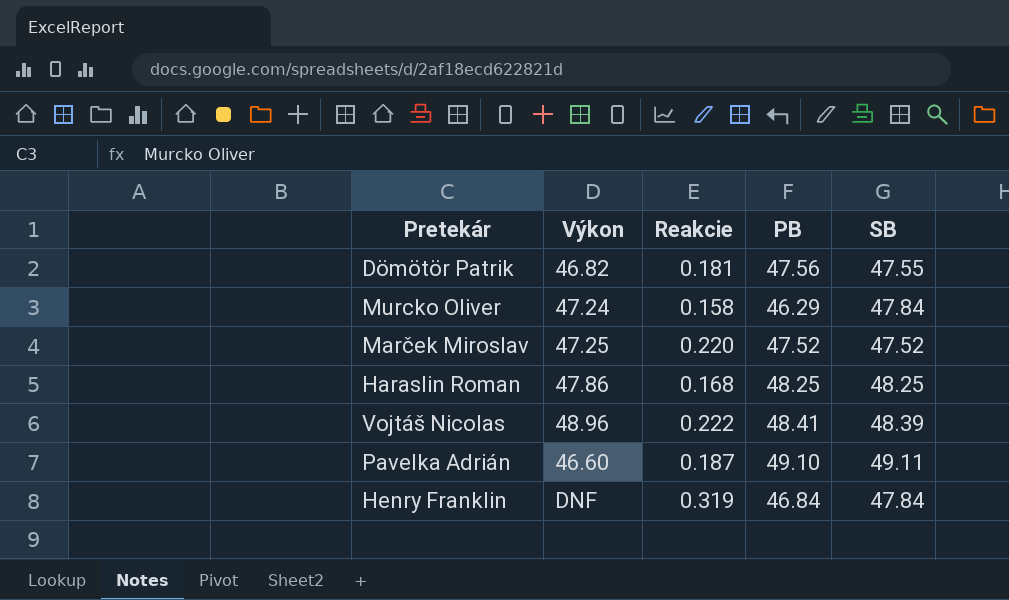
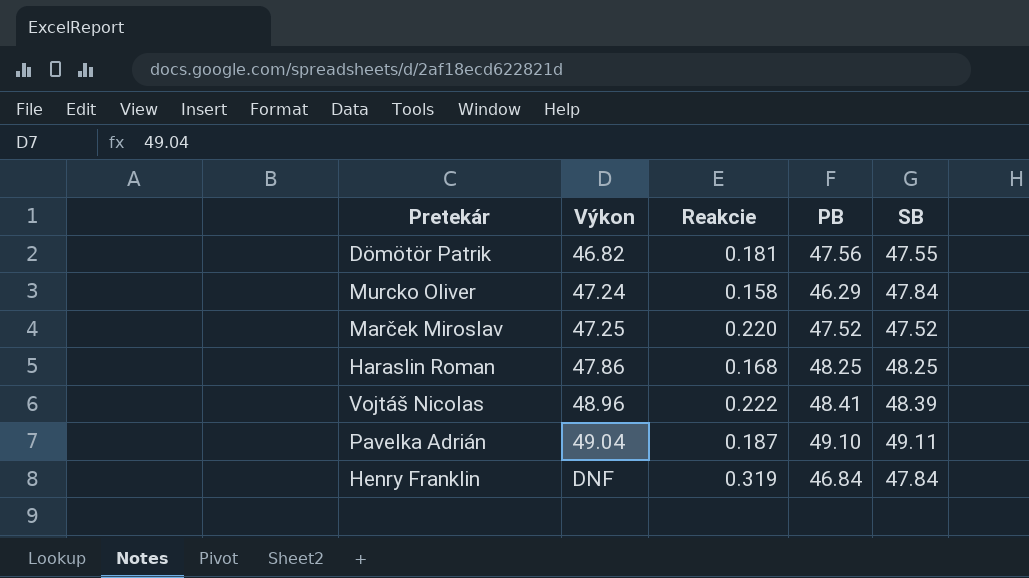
Pavelka Adrián | Výkon: 46.60 -> 49.04

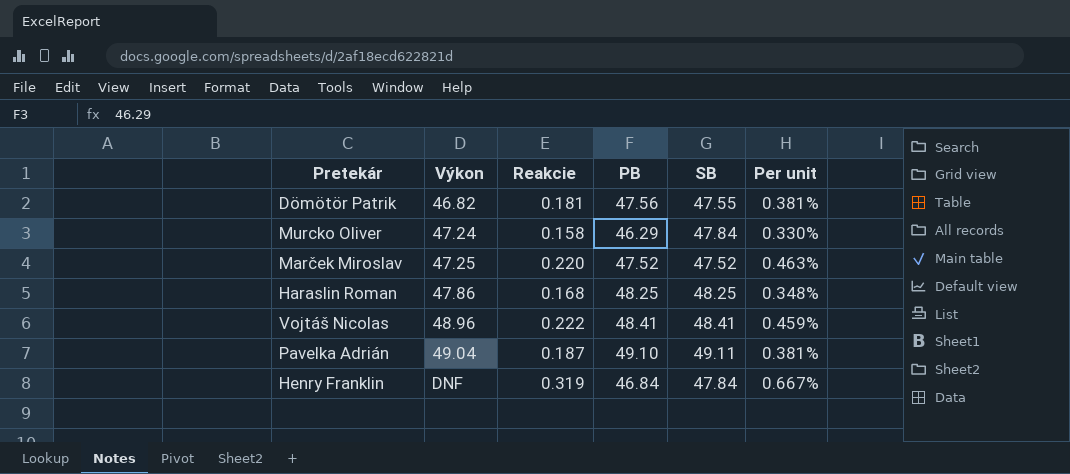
column Per unit | formula: none -> [Reakcie] / [SB]
Vojtáš Nicolas | SB: 48.39 -> 48.41

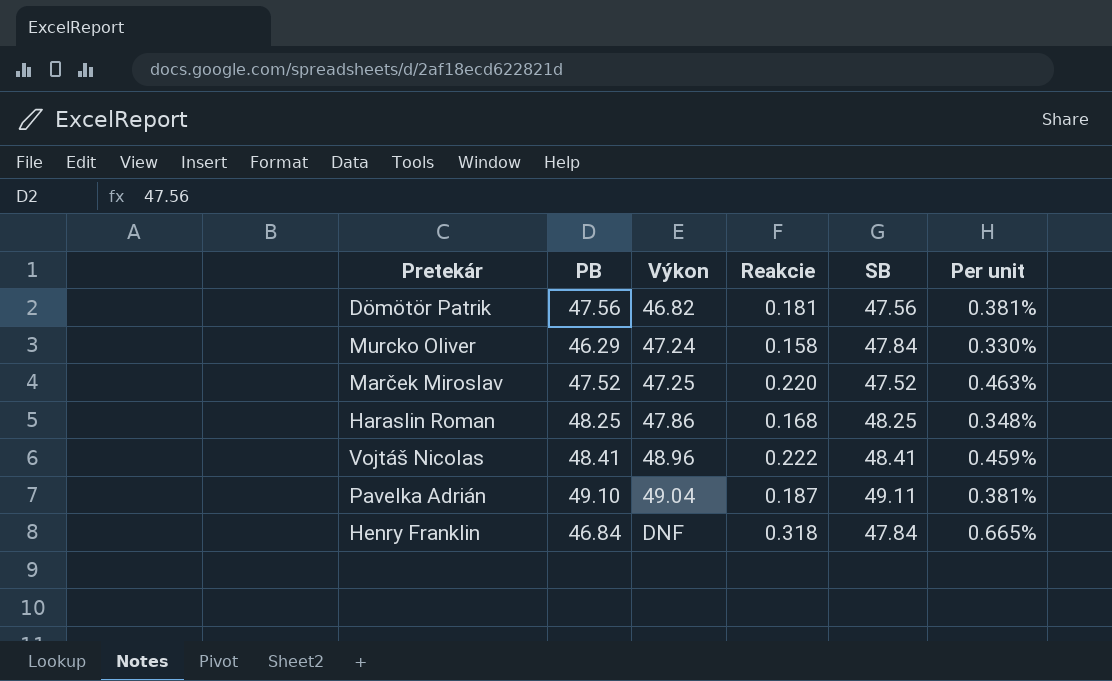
column PB | position: 4 -> 2
Dömötör Patrik | SB: 47.55 -> 47.56
Henry Franklin | Reakcie: 0.319 -> 0.318
Henry Franklin | Per unit: 0.667% -> 0.665%

